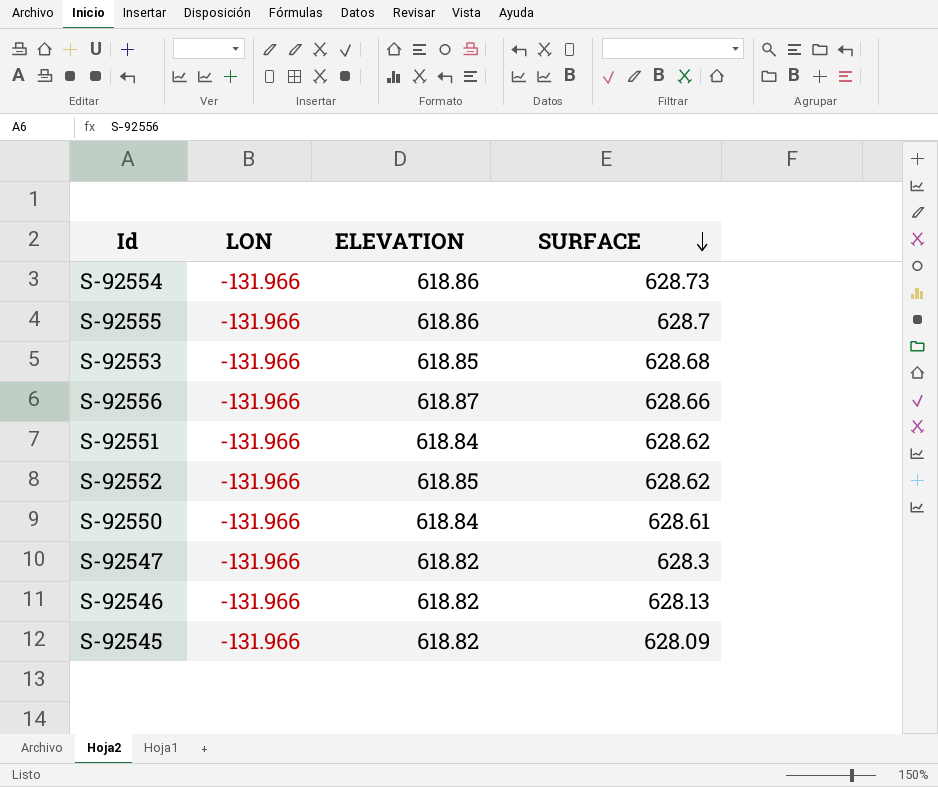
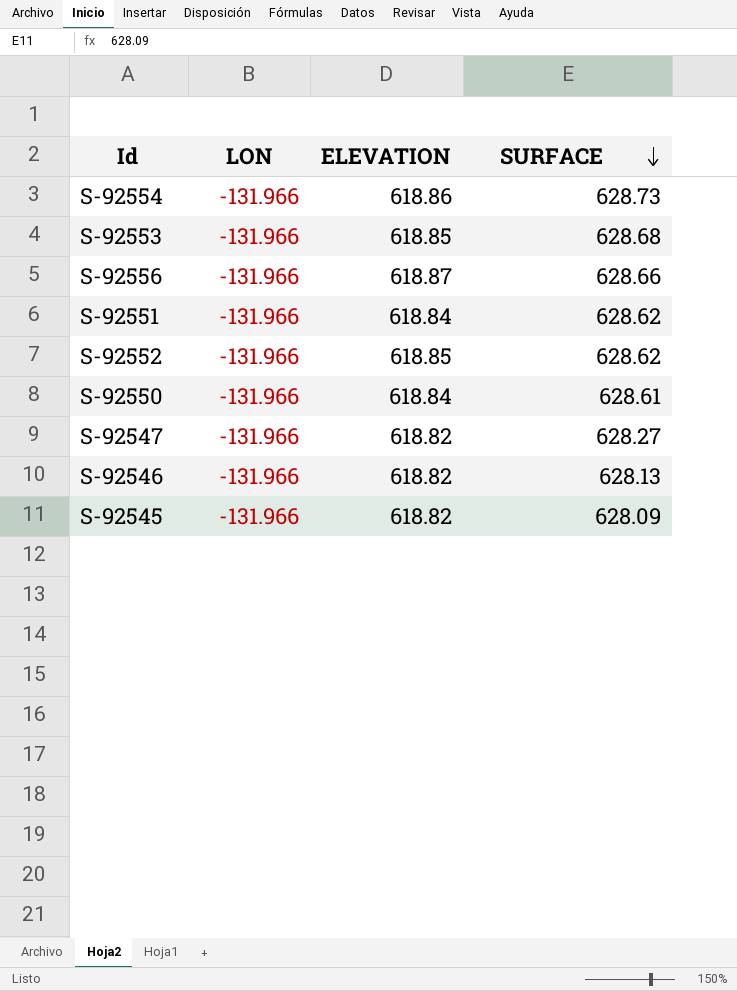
row S-92555: -131.966 | 618.86 | 628.7 -> none
S-92547 | SURFACE: 628.3 -> 628.27

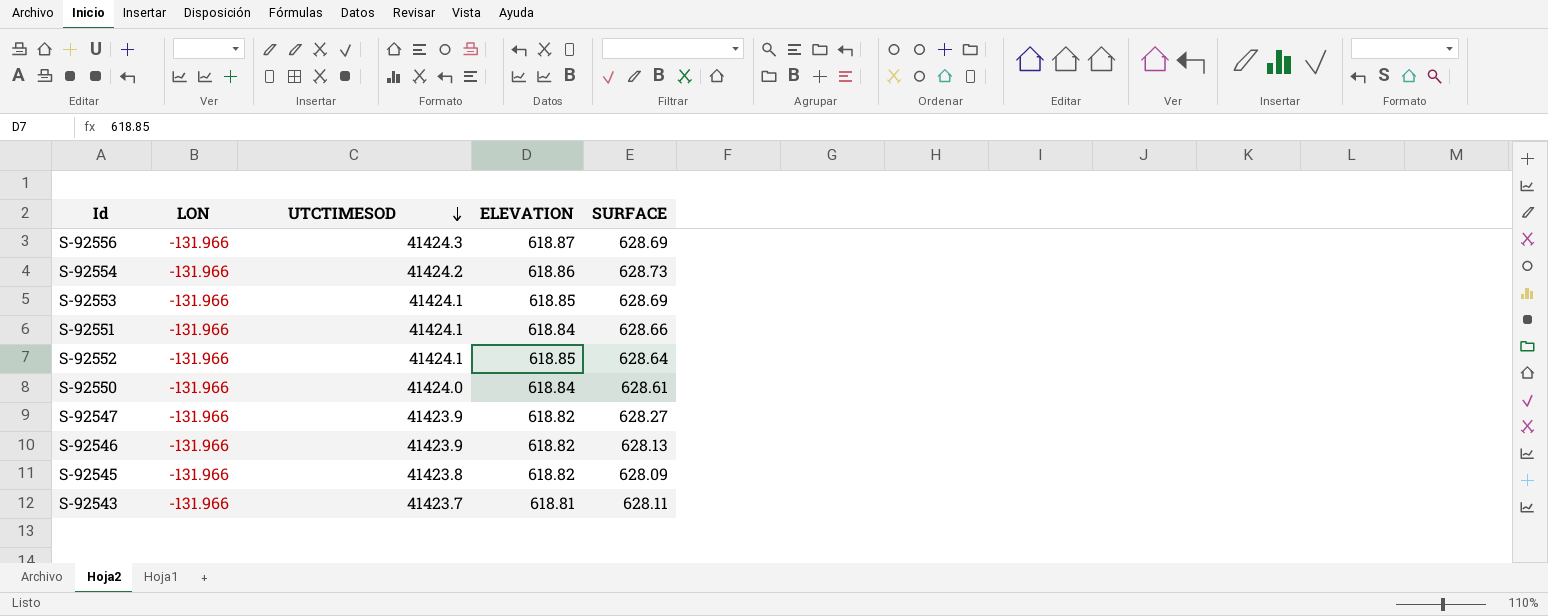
row order: SURFACE descending -> UTCTIMESOD descending
column UTCTIMESOD | position: none -> 3
S-92556 | SURFACE: 628.66 -> 628.69
S-92553 | SURFACE: 628.68 -> 628.69
S-92551 | SURFACE: 628.62 -> 628.66
S-92552 | SURFACE: 628.62 -> 628.64
row S-92543: none -> -131.966 | 41423.7 | 618.81 | 628.11

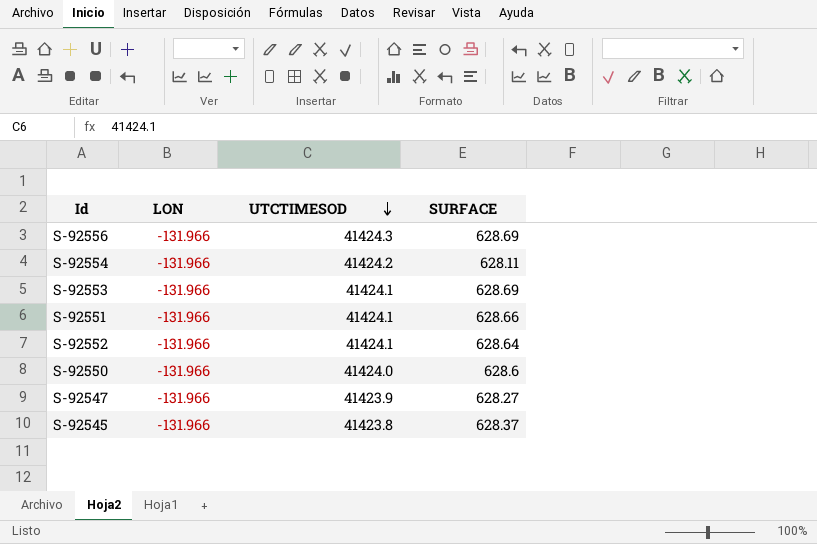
column ELEVATION | position: 4 -> none
row S-92546: -131.966 | 41423.9 | 618.82 | 628.13 -> none
row S-92543: -131.966 | 41423.7 | 618.81 | 628.11 -> none
S-92554 | SURFACE: 628.73 -> 628.11
S-92550 | SURFACE: 628.61 -> 628.6
S-92545 | SURFACE: 628.09 -> 628.37

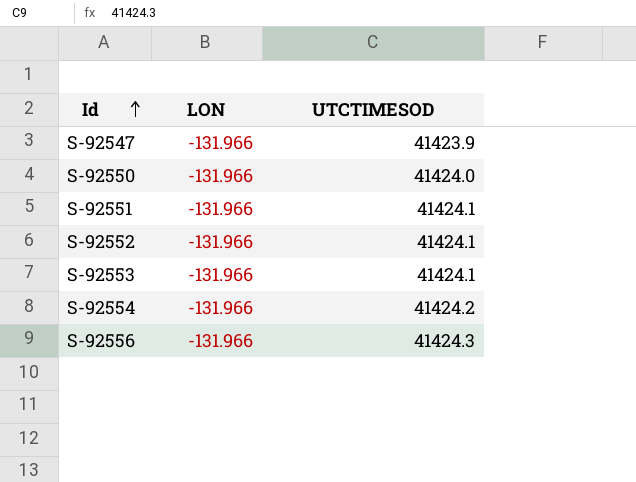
row order: UTCTIMESOD descending -> Id ascending
column SURFACE | position: 4 -> none
row S-92545: -131.966 | 41423.8 | 628.37 -> none

